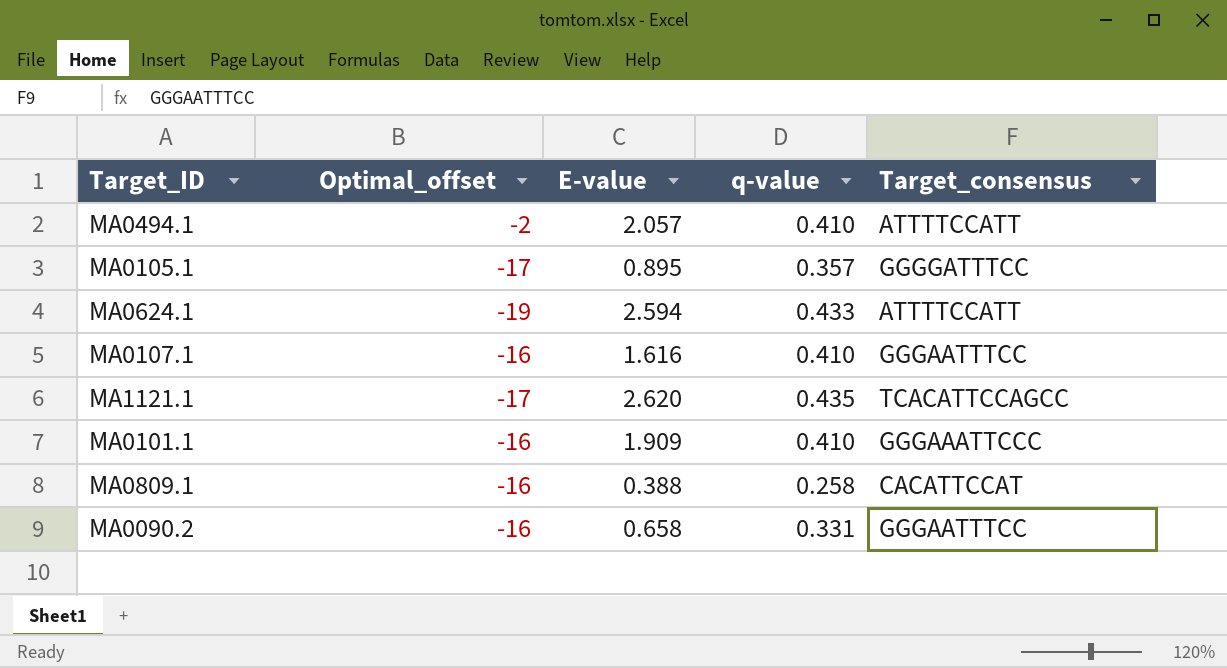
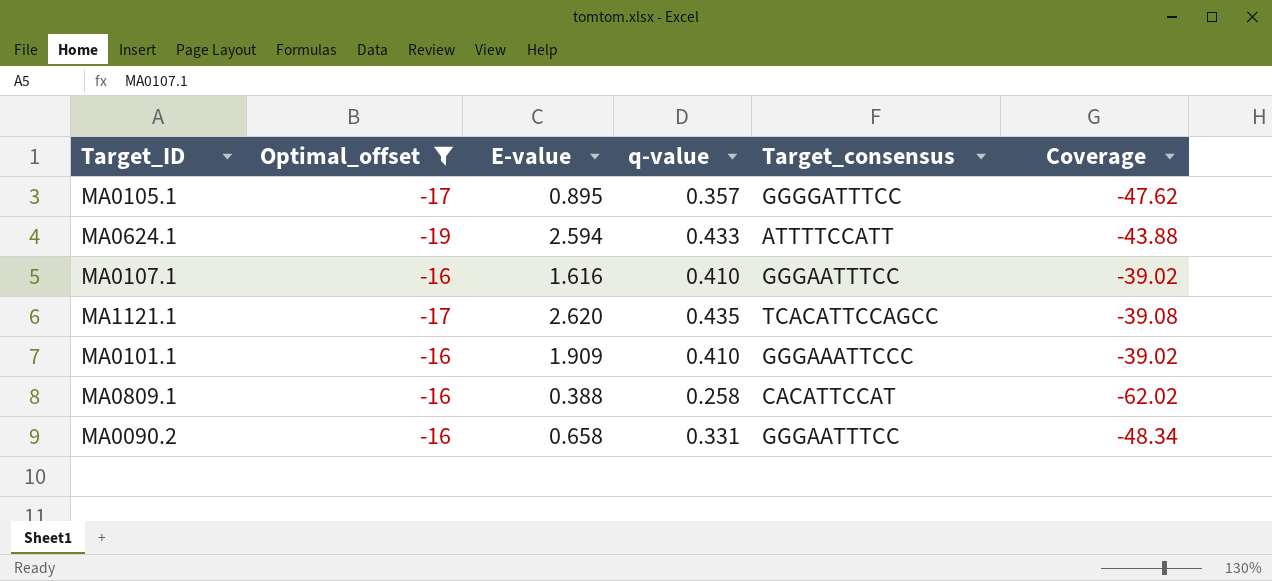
filter: none -> Optimal_offset != -2
column Coverage | formula: none -> [Optimal_offset] / [q-value]

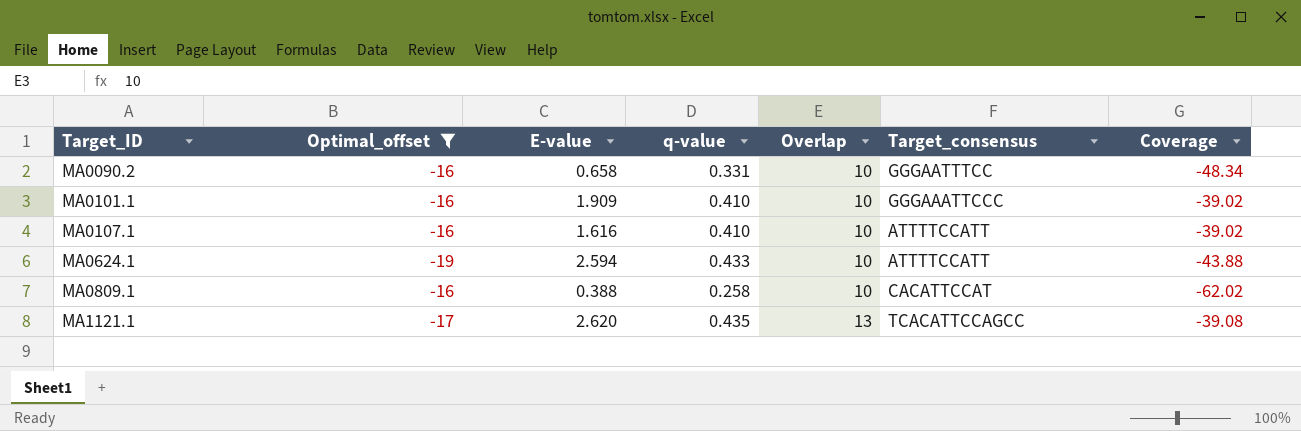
row order: none -> Target_ID ascending
column Overlap | position: none -> 5
row MA0105.1: -17 | 0.895 | 0.357 | GGGGATTTCC | -47.62 -> none
MA0107.1 | Target_consensus: GGGAATTTCC -> ATTTTCCATT

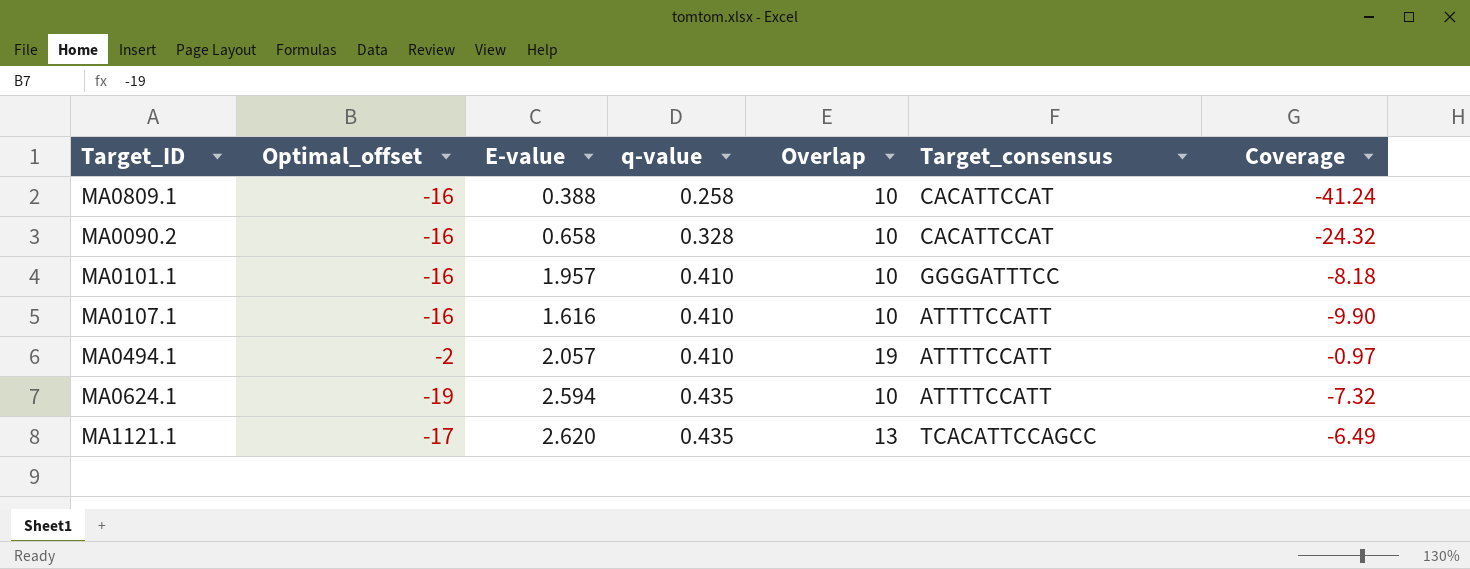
filter: Optimal_offset != -2 -> none
row order: Target_ID ascending -> q-value ascending
column Coverage | formula: [Optimal_offset] / [q-value] -> [Optimal_offset] / [E-value]
MA0090.2 | q-value: 0.331 -> 0.328
MA0090.2 | Target_consensus: GGGAATTTCC -> CACATTCCAT
MA0101.1 | E-value: 1.909 -> 1.957
MA0101.1 | Target_consensus: GGGAAATTCCC -> GGGGATTTCC
MA0624.1 | q-value: 0.433 -> 0.435

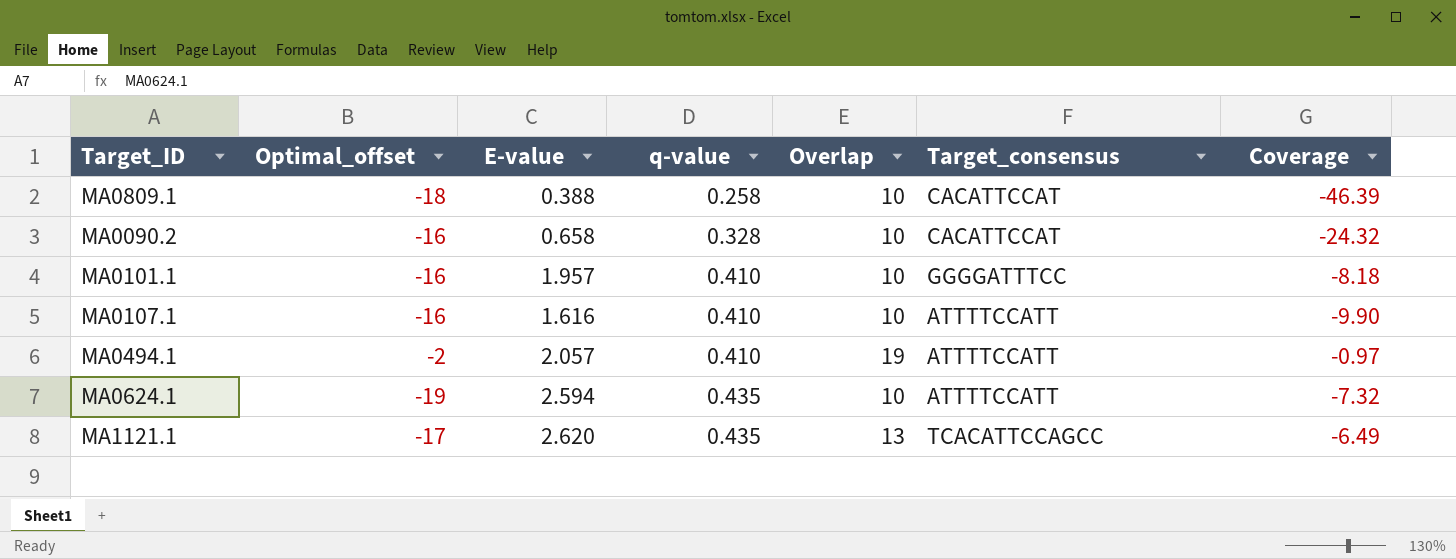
MA0809.1 | Optimal_offset: -16 -> -18
MA0809.1 | Coverage: -41.24 -> -46.39

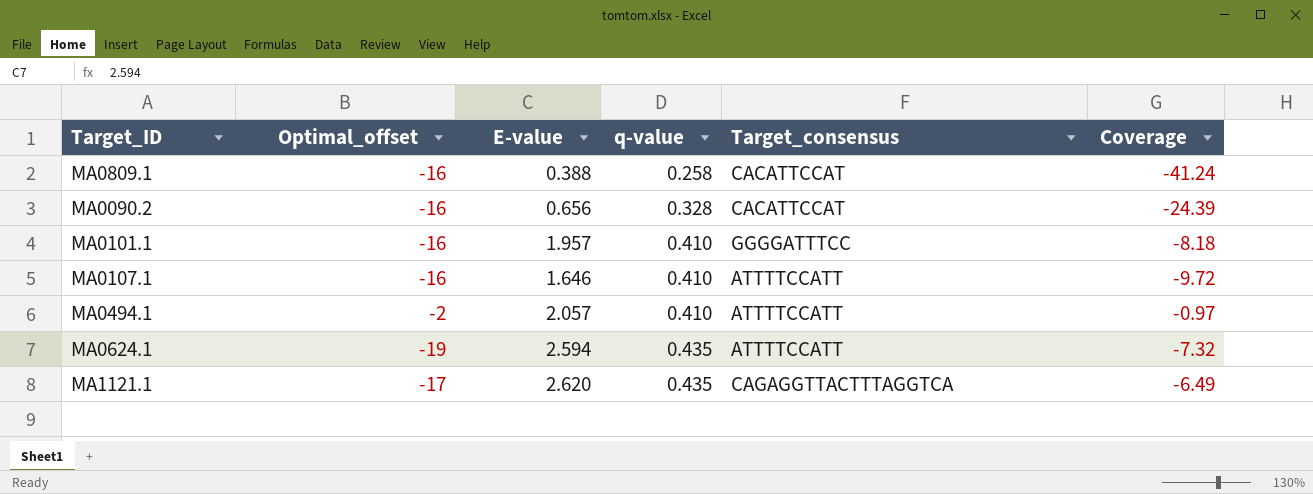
column Overlap | position: 5 -> none
MA0809.1 | Optimal_offset: -18 -> -16
MA0809.1 | Coverage: -46.39 -> -41.24
MA0090.2 | E-value: 0.658 -> 0.656
MA0090.2 | Coverage: -24.32 -> -24.39
MA0107.1 | E-value: 1.616 -> 1.646
MA0107.1 | Coverage: -9.90 -> -9.72
MA1121.1 | Target_consensus: TCACATTCCAGCC -> CAGAGGTTACTTTAGGTCA

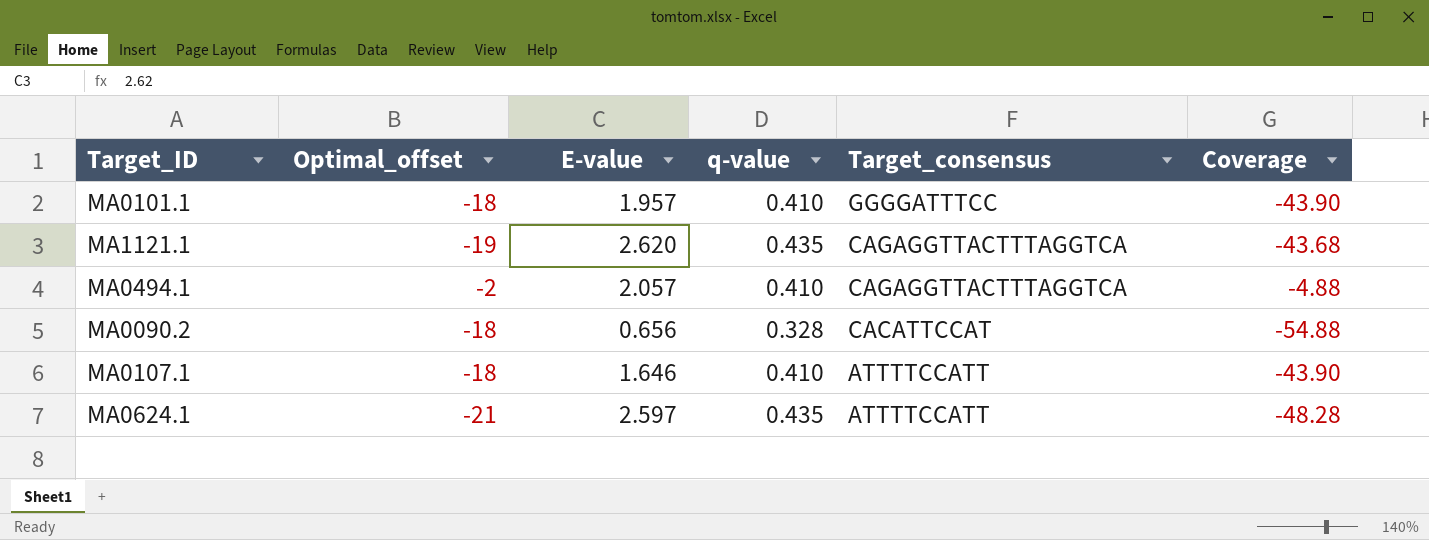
row order: q-value ascending -> Target_consensus descending
column Coverage | formula: [Optimal_offset] / [E-value] -> [Optimal_offset] / [q-value]
row MA0809.1: -16 | 0.388 | 0.258 | CACATTCCAT | -41.24 -> none
MA0101.1 | Optimal_offset: -16 -> -18
MA1121.1 | Optimal_offset: -17 -> -19
MA0494.1 | Target_consensus: ATTTTCCATT -> CAGAGGTTACTTTAGGTCA
MA0090.2 | Optimal_offset: -16 -> -18
MA0107.1 | Optimal_offset: -16 -> -18
MA0624.1 | Optimal_offset: -19 -> -21
MA0624.1 | E-value: 2.594 -> 2.597

